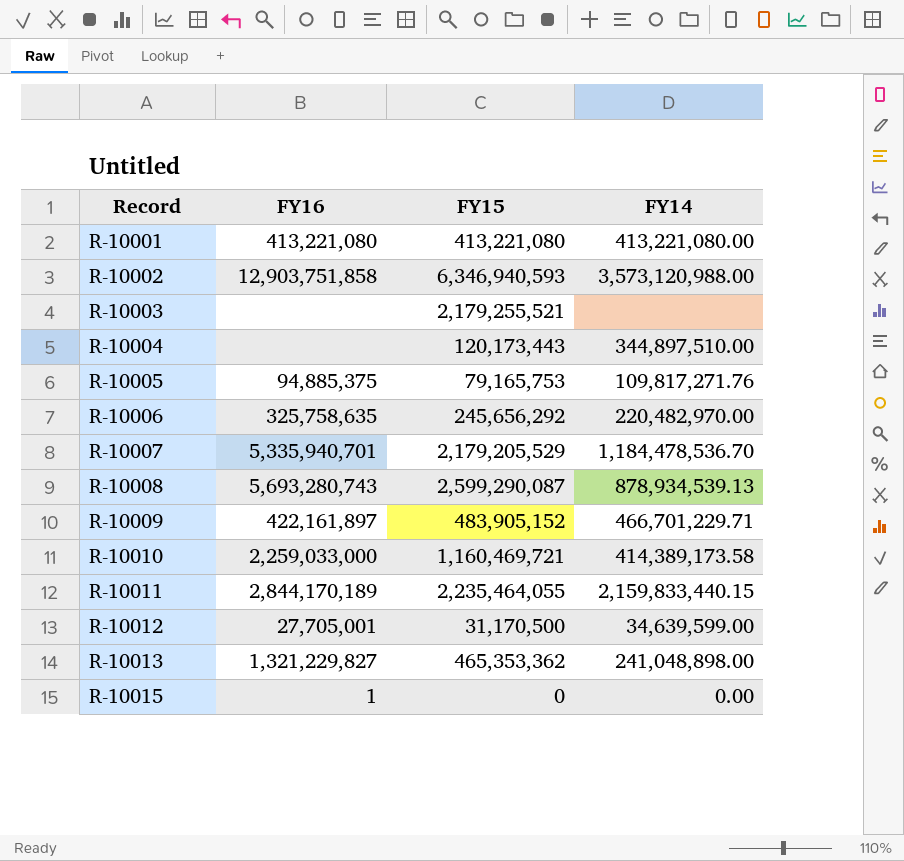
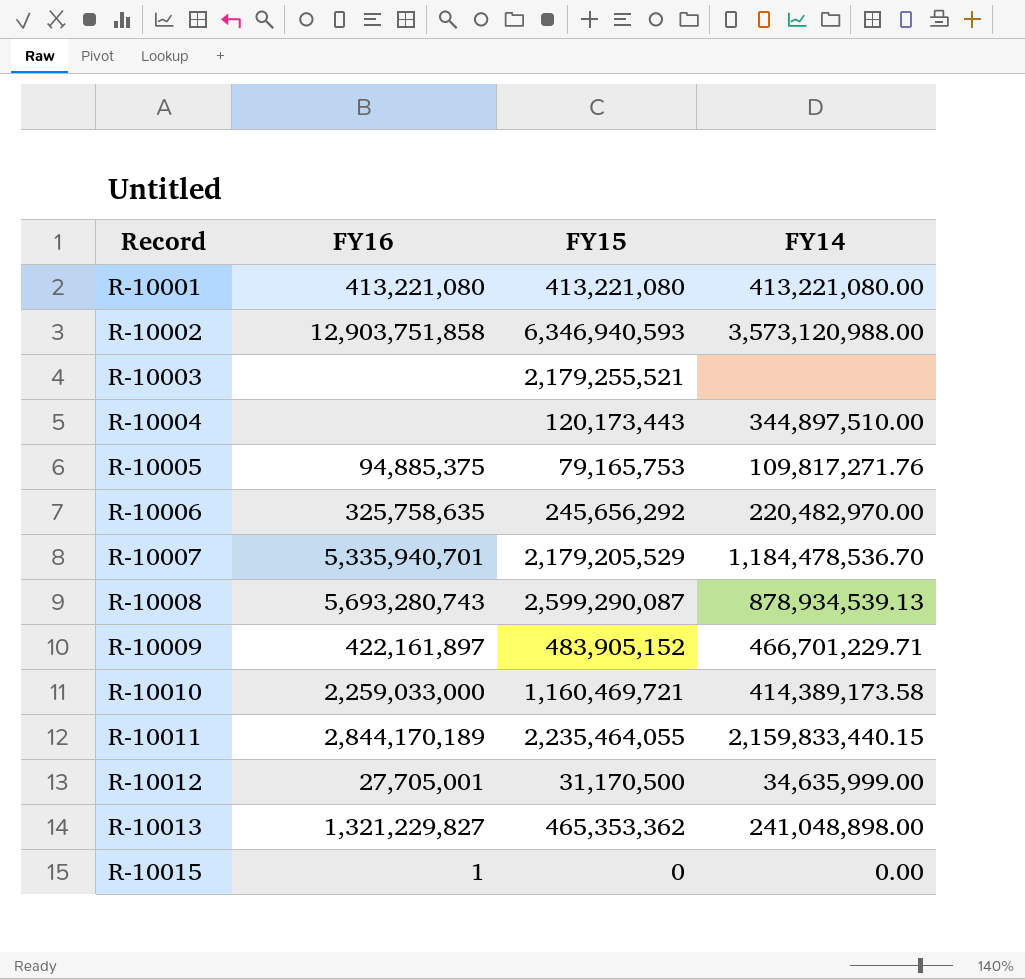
R-10012 | FY14: 34,639,599.00 -> 34,635,999.00

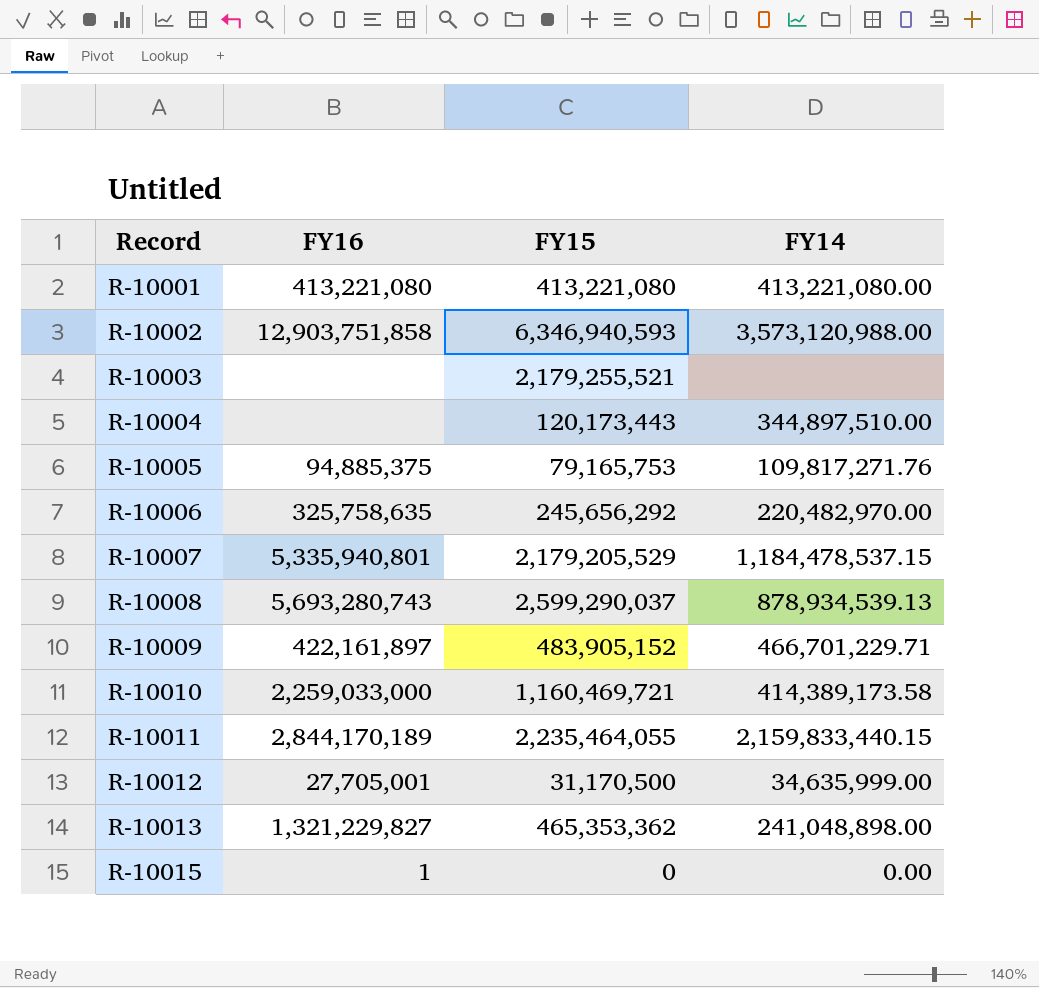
R-10007 | FY16: 5,335,940,701 -> 5,335,940,801
R-10007 | FY14: 1,184,478,536.70 -> 1,184,478,537.15
R-10008 | FY15: 2,599,290,087 -> 2,599,290,037

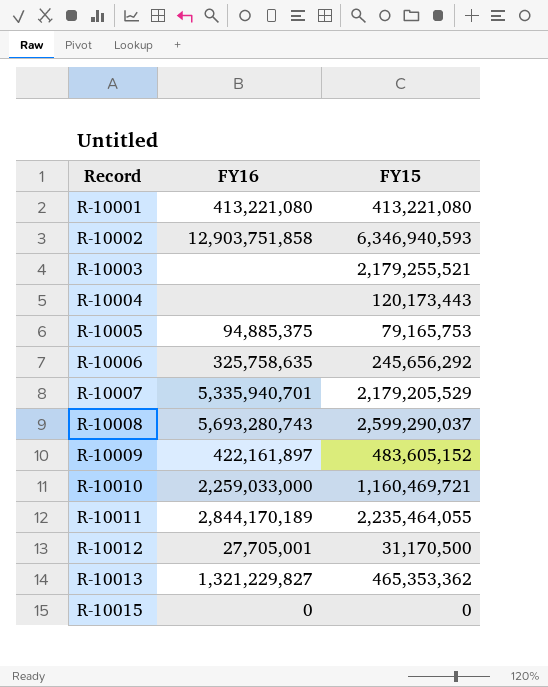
column FY14 | position: 4 -> none
R-10007 | FY16: 5,335,940,801 -> 5,335,940,701
R-10009 | FY15: 483,905,152 -> 483,605,152
R-10015 | FY16: 1 -> 0

